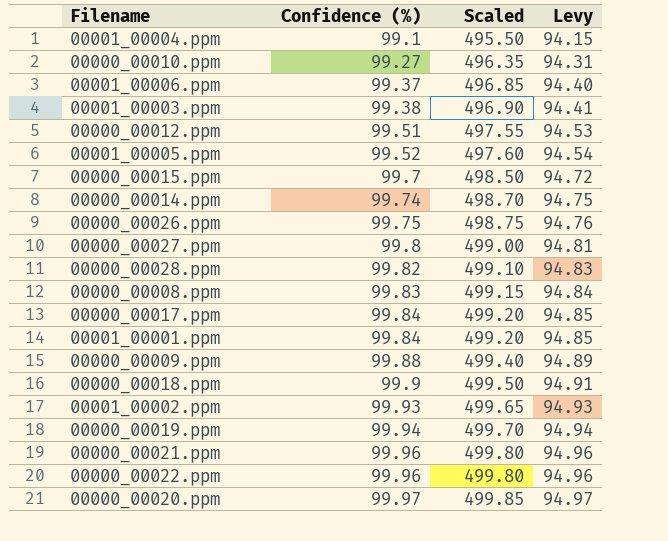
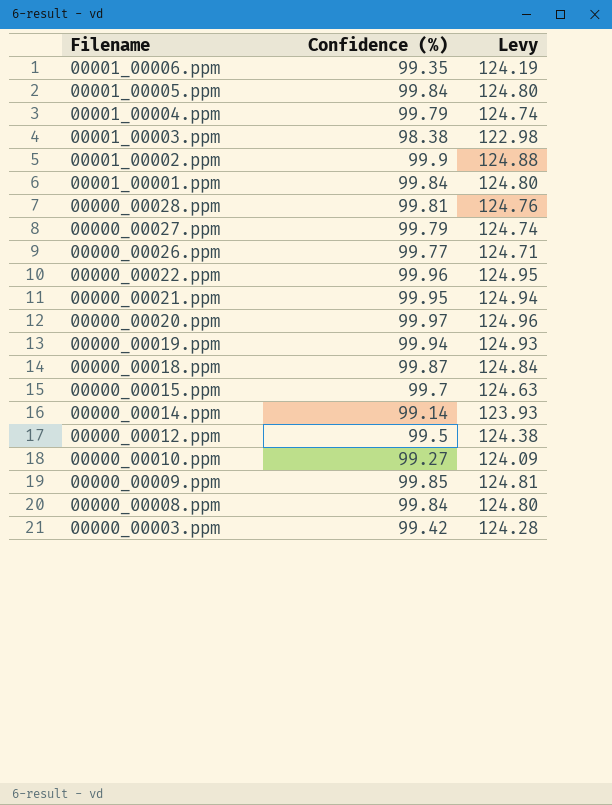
row order: Confidence (%) ascending -> Filename descending
column Scaled | formula: [Confidence (%)] * 5 -> none
column Levy | formula: [Confidence (%)] * 0.95 -> [Confidence (%)] * 1.25
row 00000_00017.ppm: 99.84 | 499.20 | 94.85 -> none
00001_00006.ppm | Confidence (%): 99.37 -> 99.35
00001_00005.ppm | Confidence (%): 99.52 -> 99.84
00001_00004.ppm | Confidence (%): 99.1 -> 99.79
00001_00003.ppm | Confidence (%): 99.38 -> 98.38
00001_00002.ppm | Confidence (%): 99.93 -> 99.9
00000_00028.ppm | Confidence (%): 99.82 -> 99.81
00000_00027.ppm | Confidence (%): 99.8 -> 99.79
00000_00026.ppm | Confidence (%): 99.75 -> 99.77
00000_00021.ppm | Confidence (%): 99.96 -> 99.95
00000_00018.ppm | Confidence (%): 99.9 -> 99.87
00000_00014.ppm | Confidence (%): 99.74 -> 99.14
00000_00012.ppm | Confidence (%): 99.51 -> 99.5
00000_00009.ppm | Confidence (%): 99.88 -> 99.85
00000_00008.ppm | Confidence (%): 99.83 -> 99.84
row 00000_00003.ppm: none -> 99.42 | 124.28

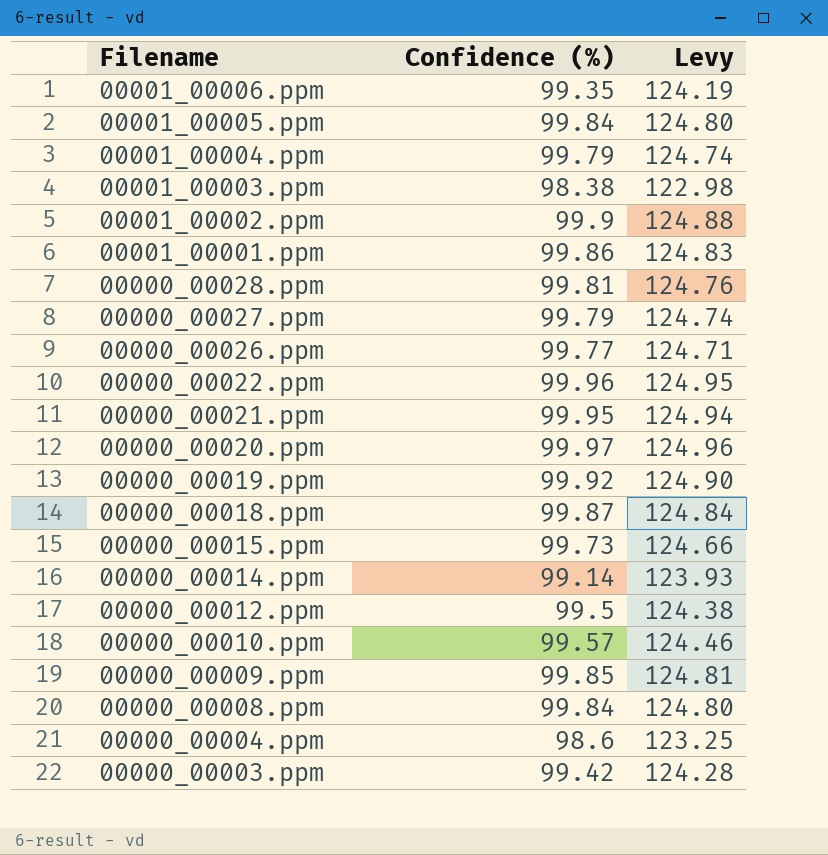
00001_00001.ppm | Confidence (%): 99.84 -> 99.86
00001_00001.ppm | Levy: 124.80 -> 124.83
00000_00019.ppm | Confidence (%): 99.94 -> 99.92
00000_00019.ppm | Levy: 124.93 -> 124.90
00000_00015.ppm | Confidence (%): 99.7 -> 99.73
00000_00015.ppm | Levy: 124.63 -> 124.66
00000_00010.ppm | Confidence (%): 99.27 -> 99.57
00000_00010.ppm | Levy: 124.09 -> 124.46
row 00000_00004.ppm: none -> 98.6 | 123.25

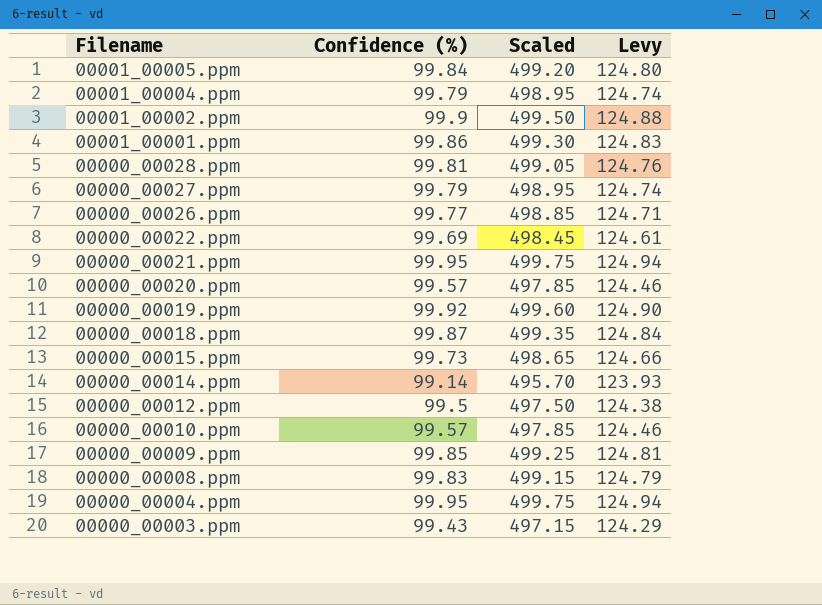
column Scaled | formula: none -> [Confidence (%)] * 5
row 00001_00006.ppm: 99.35 | 124.19 -> none
row 00001_00003.ppm: 98.38 | 122.98 -> none
00000_00022.ppm | Confidence (%): 99.96 -> 99.69
00000_00022.ppm | Levy: 124.95 -> 124.61
00000_00020.ppm | Confidence (%): 99.97 -> 99.57
00000_00020.ppm | Levy: 124.96 -> 124.46
00000_00008.ppm | Confidence (%): 99.84 -> 99.83
00000_00008.ppm | Levy: 124.80 -> 124.79
00000_00004.ppm | Confidence (%): 98.6 -> 99.95
00000_00004.ppm | Levy: 123.25 -> 124.94
00000_00003.ppm | Confidence (%): 99.42 -> 99.43
00000_00003.ppm | Levy: 124.28 -> 124.29

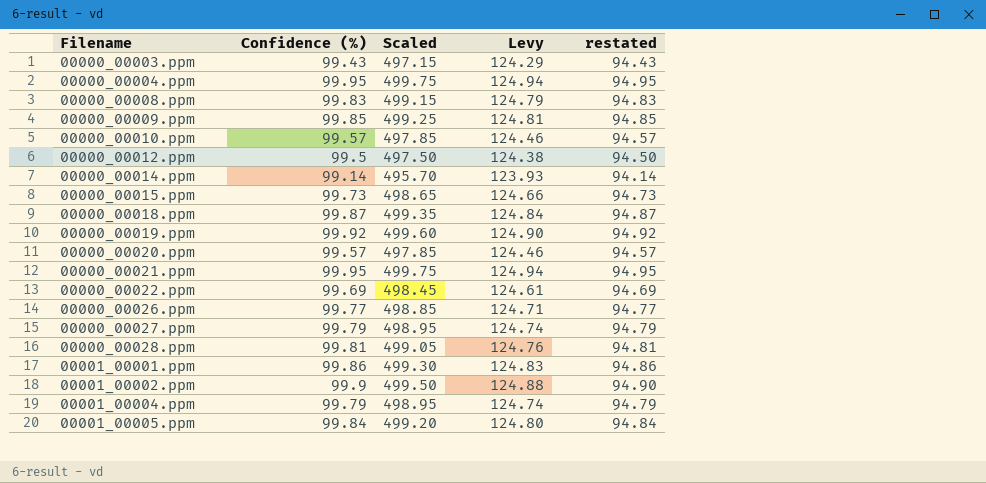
row order: Filename descending -> Filename ascending
column restated | formula: none -> [Confidence (%)] - 5

